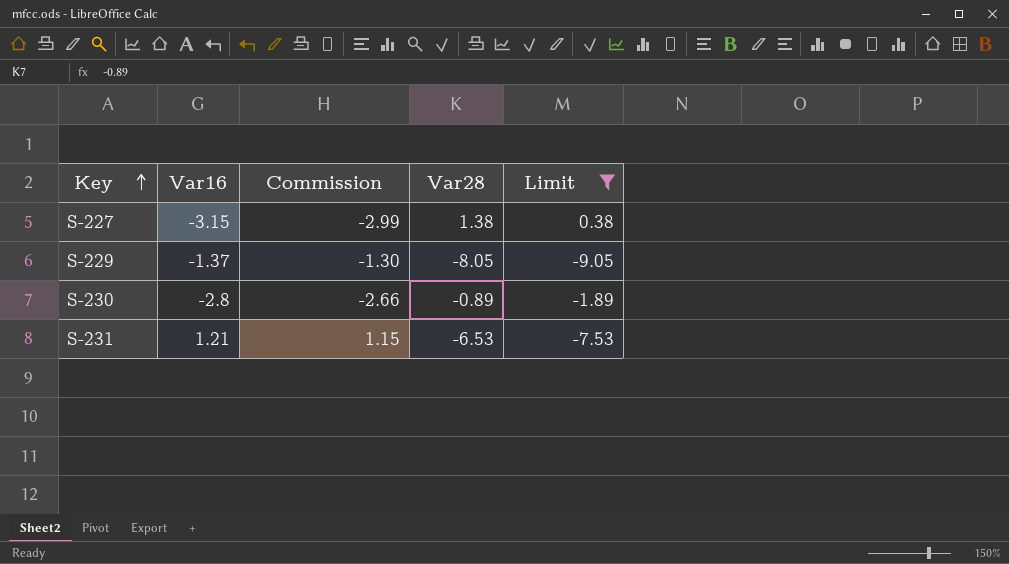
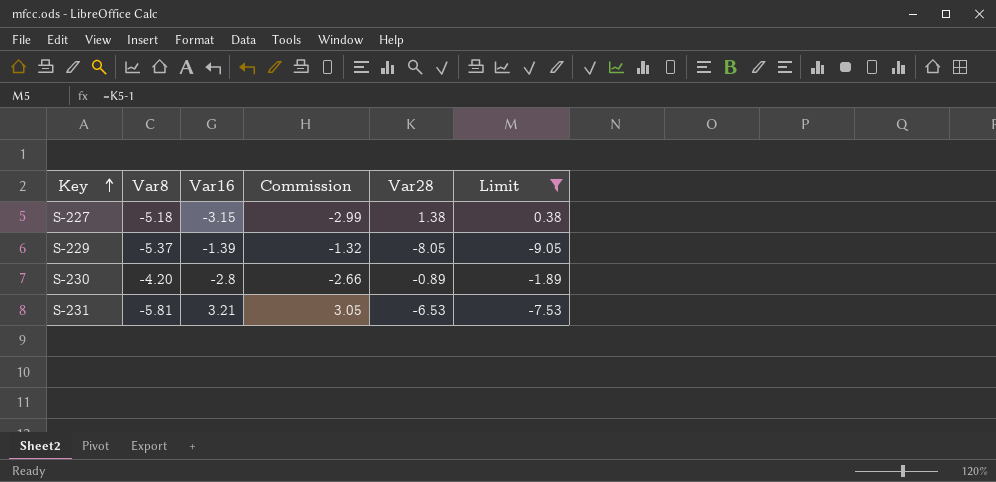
column Var8 | position: none -> 2
S-229 | Var16: -1.37 -> -1.39
S-229 | Commission: -1.30 -> -1.32
S-231 | Var16: 1.21 -> 3.21
S-231 | Commission: 1.15 -> 3.05

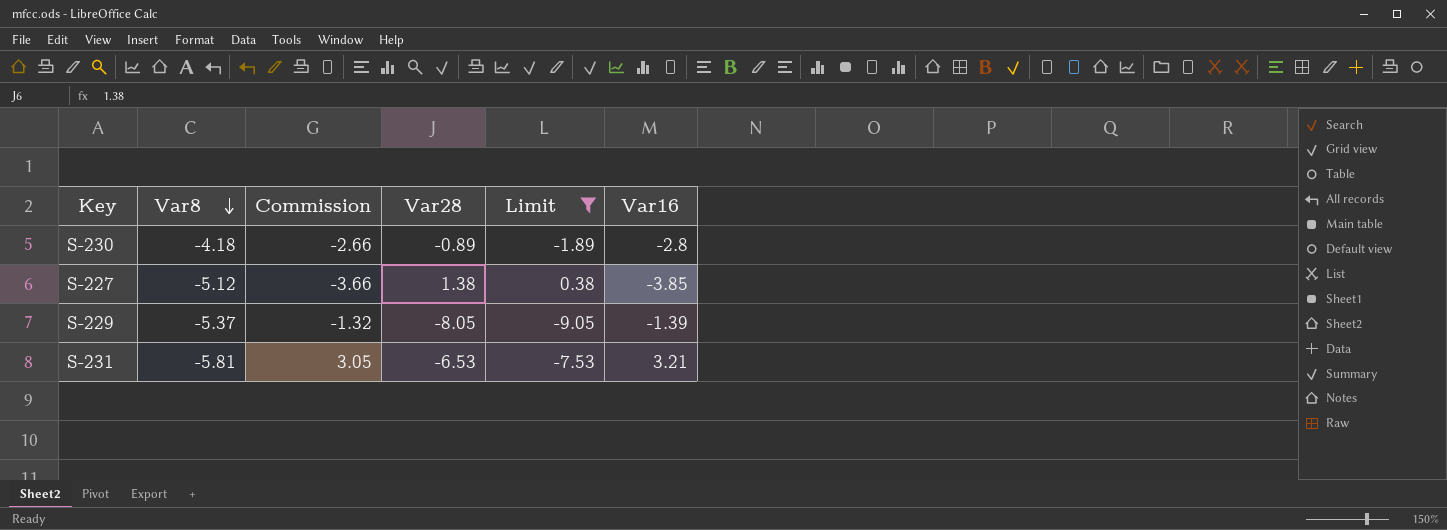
row order: Key ascending -> Var8 descending
column Var16 | position: 3 -> 6
S-230 | Var8: -4.20 -> -4.18
S-227 | Var8: -5.18 -> -5.12
S-227 | Commission: -2.99 -> -3.66
S-227 | Var16: -3.15 -> -3.85

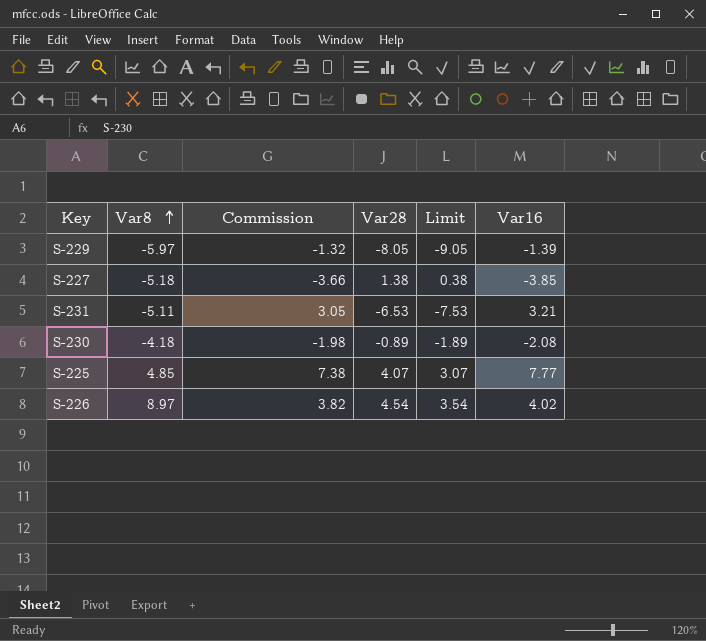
filter: Limit <= 0.38 -> none
row order: Var8 descending -> Var8 ascending
S-229 | Var8: -5.37 -> -5.97
S-227 | Var8: -5.12 -> -5.18
S-231 | Var8: -5.81 -> -5.11
S-230 | Commission: -2.66 -> -1.98
S-230 | Var16: -2.8 -> -2.08

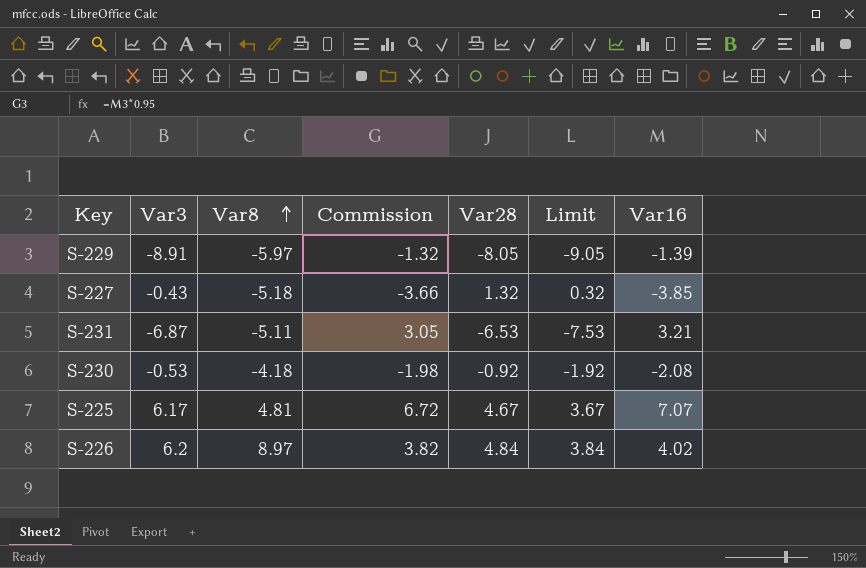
column Var3 | position: none -> 2
S-227 | Var28: 1.38 -> 1.32
S-227 | Limit: 0.38 -> 0.32
S-230 | Var28: -0.89 -> -0.92
S-230 | Limit: -1.89 -> -1.92
S-225 | Var8: 4.85 -> 4.81
S-225 | Commission: 7.38 -> 6.72
S-225 | Var28: 4.07 -> 4.67
S-225 | Limit: 3.07 -> 3.67
S-225 | Var16: 7.77 -> 7.07
S-226 | Var28: 4.54 -> 4.84
S-226 | Limit: 3.54 -> 3.84

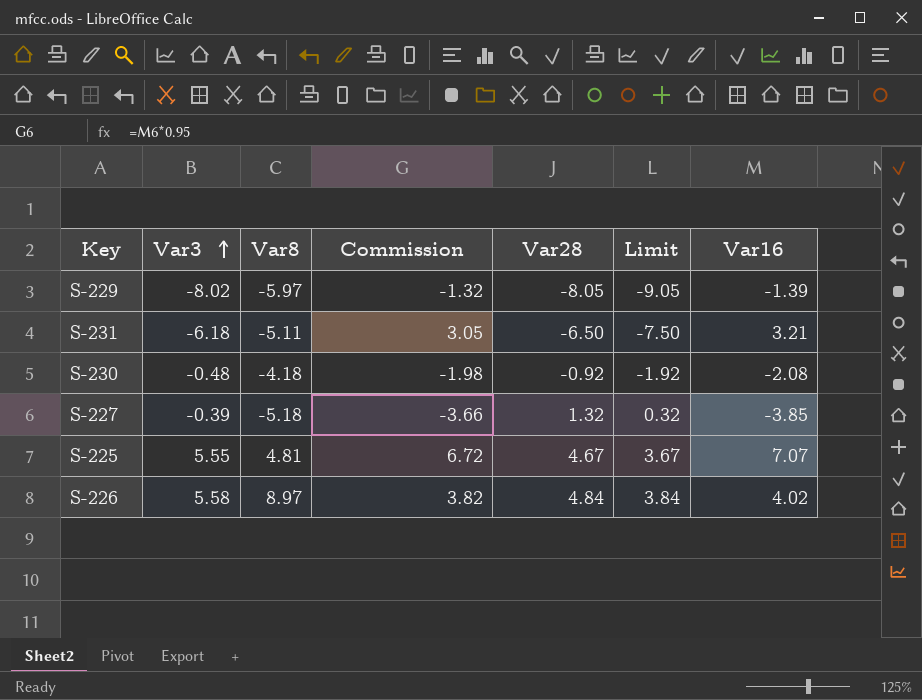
row order: Var8 ascending -> Var3 ascending
S-229 | Var3: -8.91 -> -8.02
S-231 | Var3: -6.87 -> -6.18
S-231 | Var28: -6.53 -> -6.50
S-231 | Limit: -7.53 -> -7.50
S-230 | Var3: -0.53 -> -0.48
S-227 | Var3: -0.43 -> -0.39
S-225 | Var3: 6.17 -> 5.55
S-226 | Var3: 6.2 -> 5.58

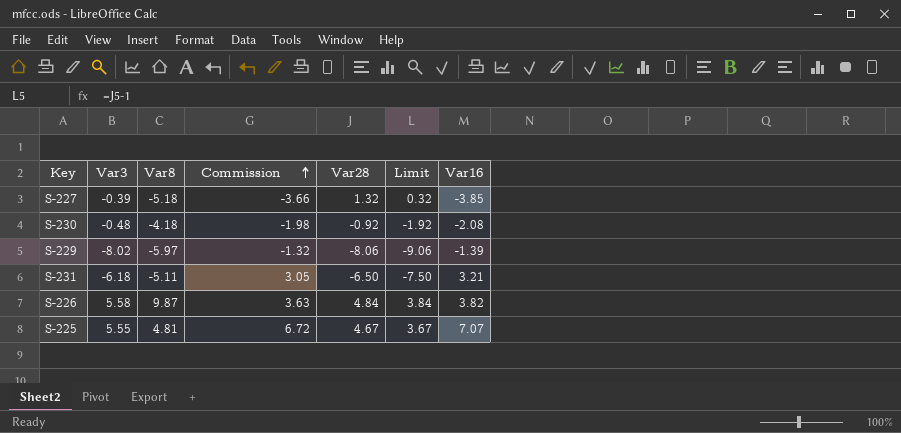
row order: Var3 ascending -> Commission ascending
S-229 | Var28: -8.05 -> -8.06
S-229 | Limit: -9.05 -> -9.06
S-226 | Var8: 8.97 -> 9.87
S-226 | Commission: 3.82 -> 3.63
S-226 | Var16: 4.02 -> 3.82

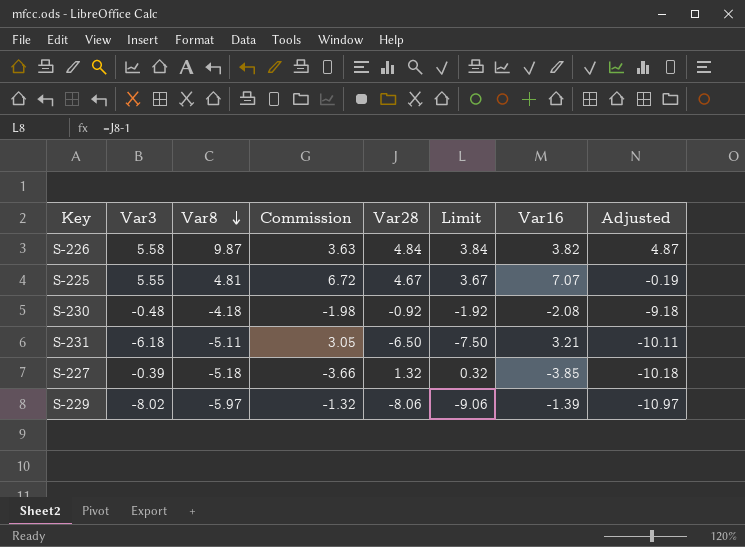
row order: Commission ascending -> Var8 descending
column Adjusted | formula: none -> [Var8] - 5

